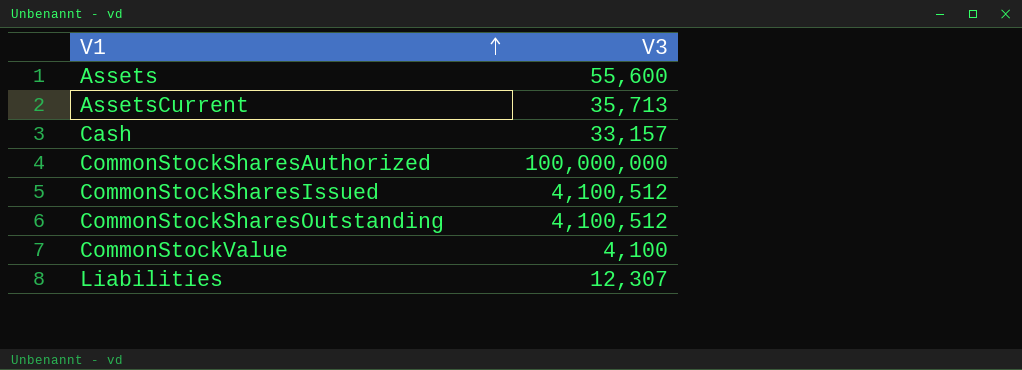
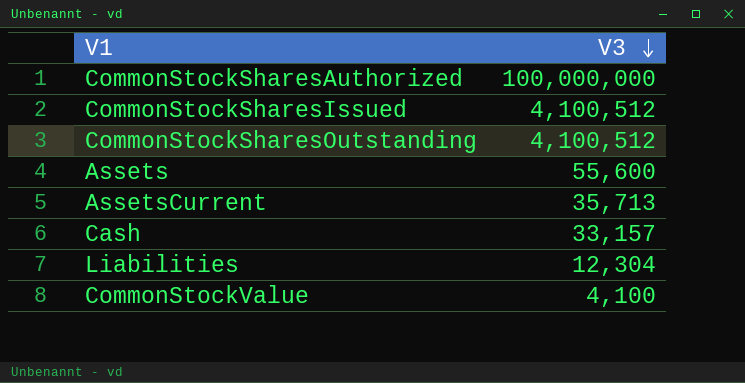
row order: V1 ascending -> V3 descending
Liabilities | V3: 12,307 -> 12,304

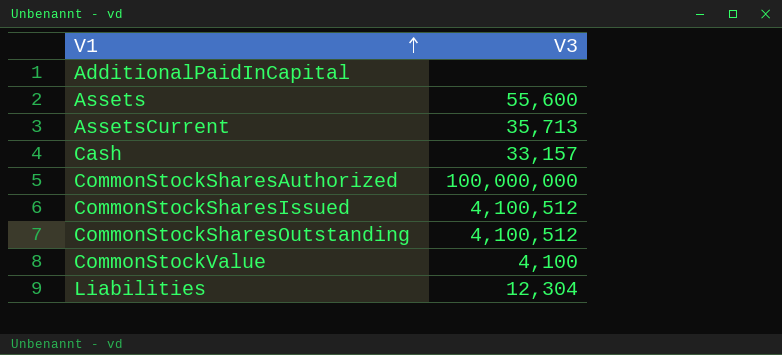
row order: V3 descending -> V1 ascending
row AdditionalPaidInCapital: none -> none

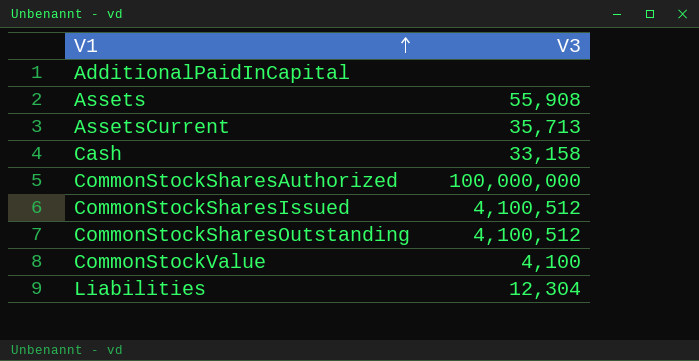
Assets | V3: 55,600 -> 55,908
Cash | V3: 33,157 -> 33,158

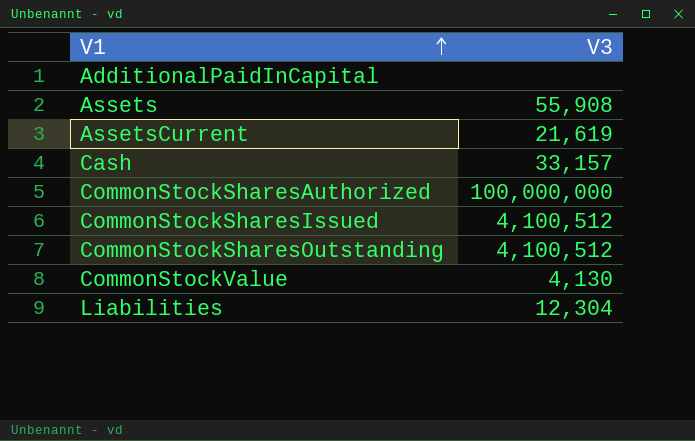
AssetsCurrent | V3: 35,713 -> 21,619
Cash | V3: 33,158 -> 33,157
CommonStockValue | V3: 4,100 -> 4,130

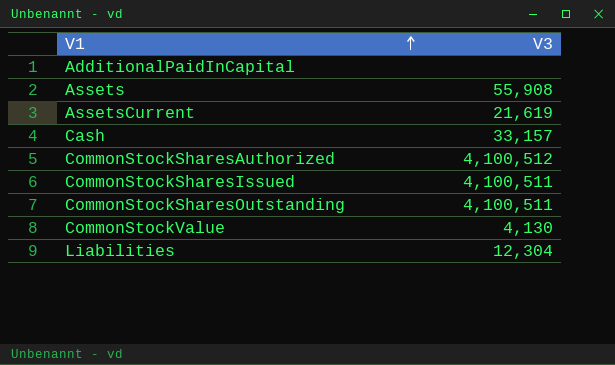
CommonStockSharesAuthorized | V3: 100,000,000 -> 4,100,512
CommonStockSharesIssued | V3: 4,100,512 -> 4,100,511
CommonStockSharesOutstanding | V3: 4,100,512 -> 4,100,511

